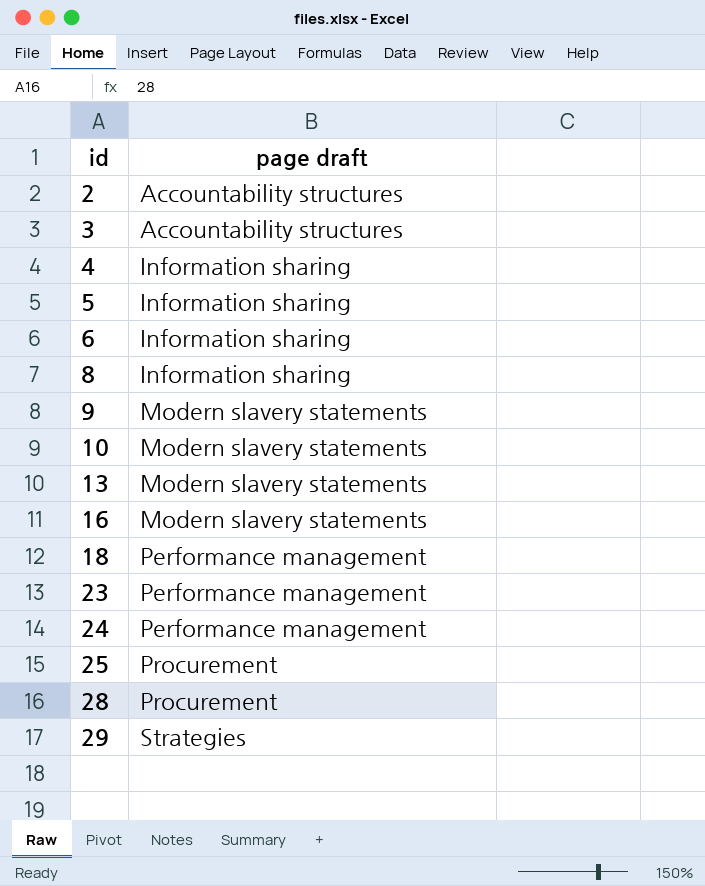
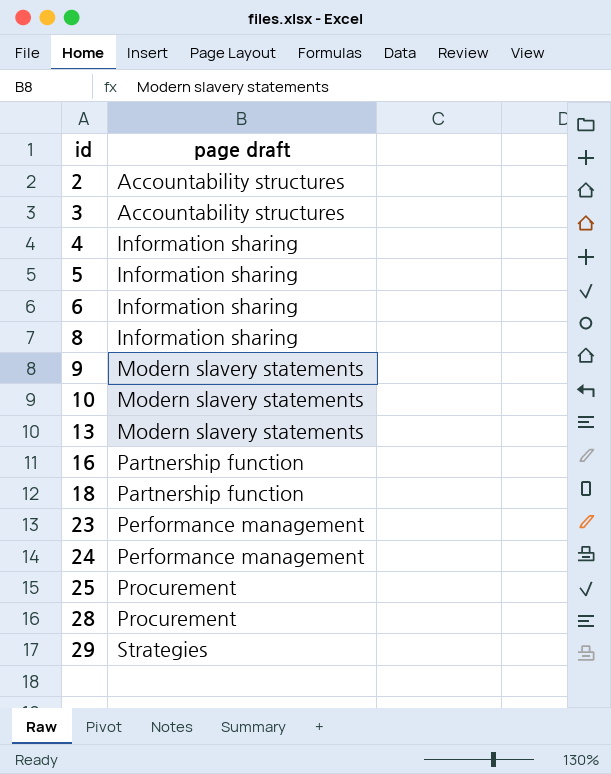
16 | page draft: Modern slavery statements -> Partnership function
18 | page draft: Performance management -> Partnership function

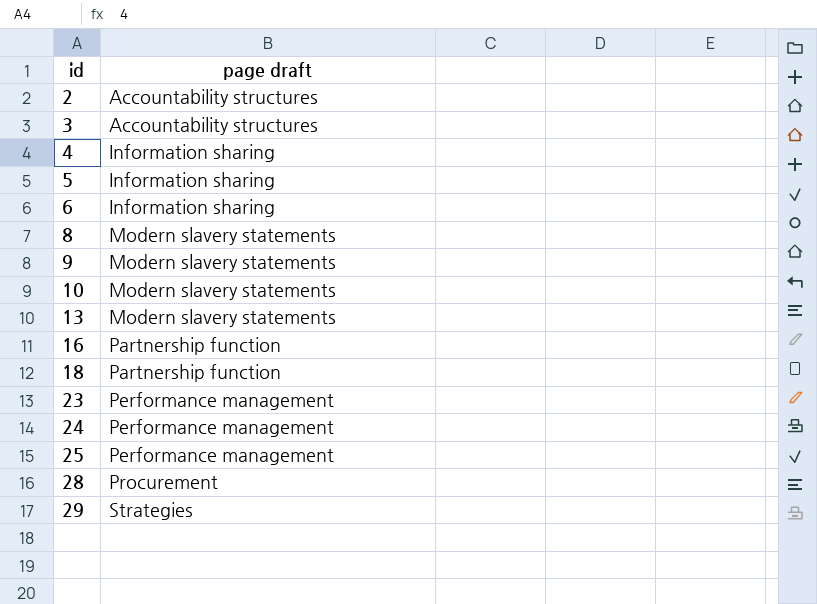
8 | page draft: Information sharing -> Modern slavery statements
25 | page draft: Procurement -> Performance management

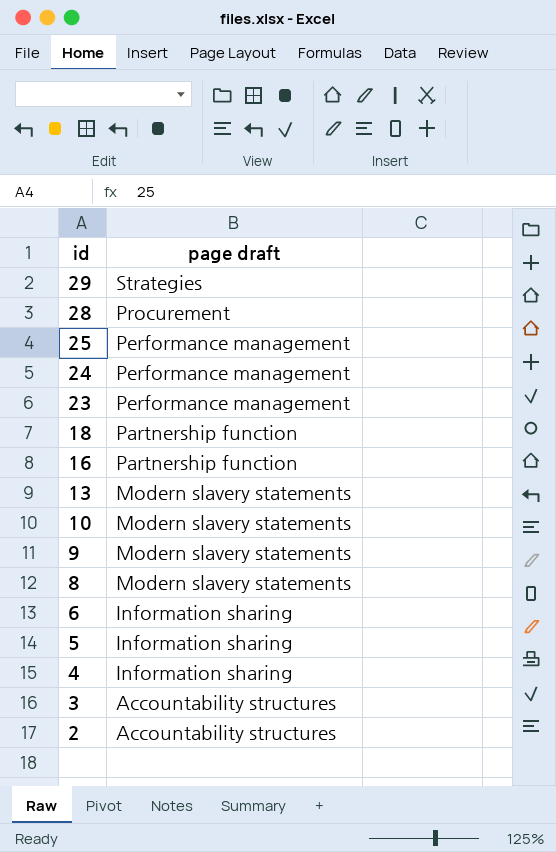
row order: id ascending -> id descending

